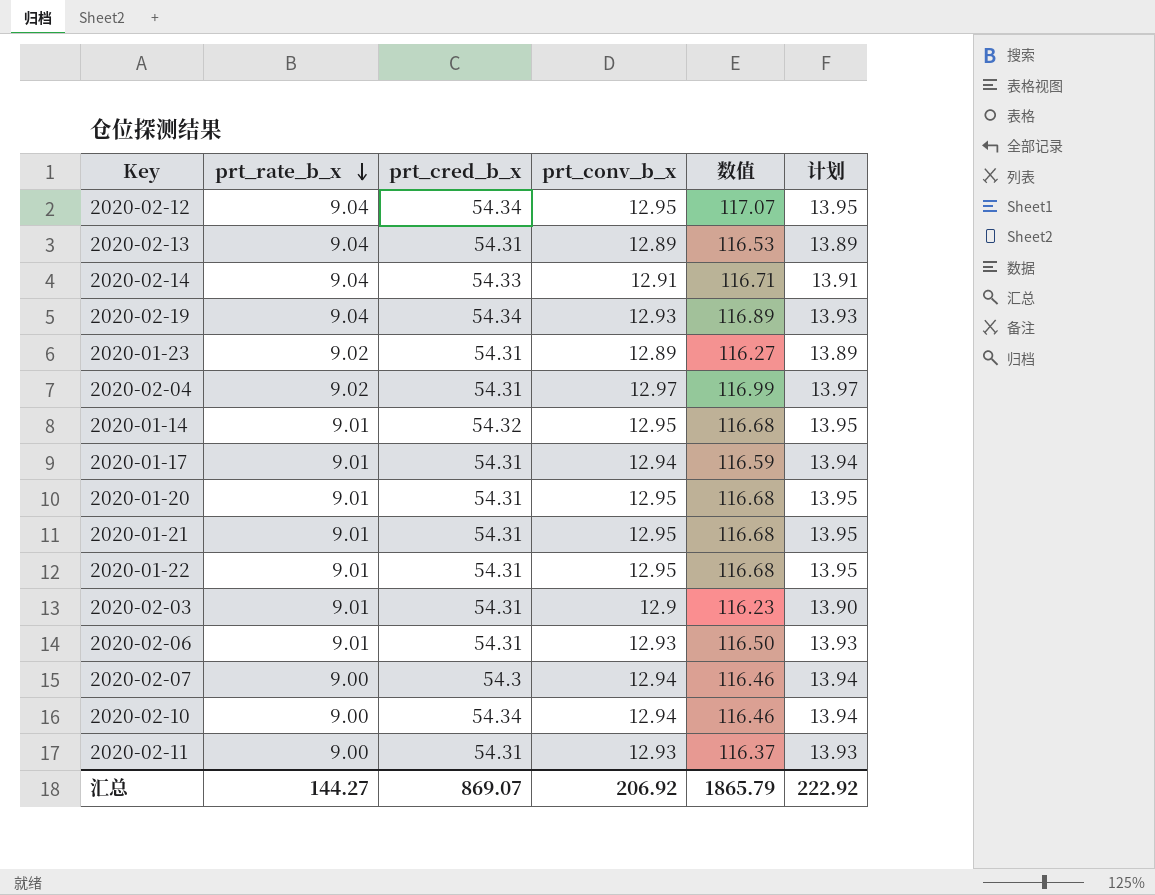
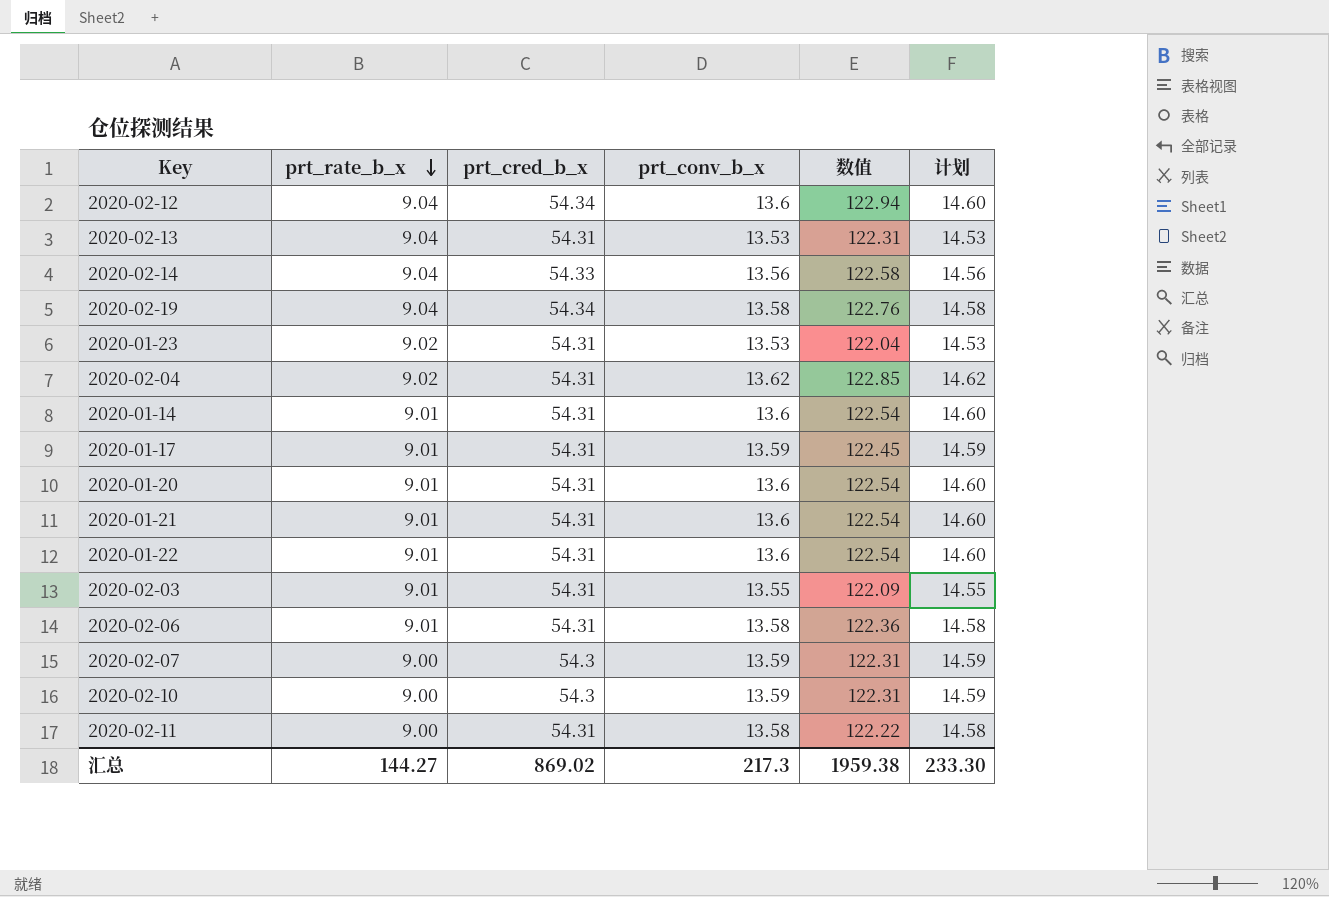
2020-02-12 | prt_conv_b_x: 12.95 -> 13.6
2020-02-12 | 数值: 117.07 -> 122.94
2020-02-12 | 计划: 13.95 -> 14.60
2020-02-13 | prt_conv_b_x: 12.89 -> 13.53
2020-02-13 | 数值: 116.53 -> 122.31
2020-02-13 | 计划: 13.89 -> 14.53
2020-02-14 | prt_conv_b_x: 12.91 -> 13.56
2020-02-14 | 数值: 116.71 -> 122.58
2020-02-14 | 计划: 13.91 -> 14.56
2020-02-19 | prt_conv_b_x: 12.93 -> 13.58
2020-02-19 | 数值: 116.89 -> 122.76
2020-02-19 | 计划: 13.93 -> 14.58
2020-01-23 | prt_conv_b_x: 12.89 -> 13.53
2020-01-23 | 数值: 116.27 -> 122.04
2020-01-23 | 计划: 13.89 -> 14.53
2020-02-04 | prt_conv_b_x: 12.97 -> 13.62
2020-02-04 | 数值: 116.99 -> 122.85
2020-02-04 | 计划: 13.97 -> 14.62
2020-01-14 | prt_cred_b_x: 54.32 -> 54.31
2020-01-14 | prt_conv_b_x: 12.95 -> 13.6
2020-01-14 | 数值: 116.68 -> 122.54
2020-01-14 | 计划: 13.95 -> 14.60
2020-01-17 | prt_conv_b_x: 12.94 -> 13.59
2020-01-17 | 数值: 116.59 -> 122.45
2020-01-17 | 计划: 13.94 -> 14.59
2020-01-20 | prt_conv_b_x: 12.95 -> 13.6
2020-01-20 | 数值: 116.68 -> 122.54
2020-01-20 | 计划: 13.95 -> 14.60
2020-01-21 | prt_conv_b_x: 12.95 -> 13.6
2020-01-21 | 数值: 116.68 -> 122.54
2020-01-21 | 计划: 13.95 -> 14.60
2020-01-22 | prt_conv_b_x: 12.95 -> 13.6
2020-01-22 | 数值: 116.68 -> 122.54
2020-01-22 | 计划: 13.95 -> 14.60
2020-02-03 | prt_conv_b_x: 12.9 -> 13.55
2020-02-03 | 数值: 116.23 -> 122.09
2020-02-03 | 计划: 13.90 -> 14.55
2020-02-06 | prt_conv_b_x: 12.93 -> 13.58
2020-02-06 | 数值: 116.50 -> 122.36
2020-02-06 | 计划: 13.93 -> 14.58
2020-02-07 | prt_conv_b_x: 12.94 -> 13.59
2020-02-07 | 数值: 116.46 -> 122.31
2020-02-07 | 计划: 13.94 -> 14.59
2020-02-10 | prt_cred_b_x: 54.34 -> 54.3
2020-02-10 | prt_conv_b_x: 12.94 -> 13.59
2020-02-10 | 数值: 116.46 -> 122.31
2020-02-10 | 计划: 13.94 -> 14.59
2020-02-11 | prt_conv_b_x: 12.93 -> 13.58
2020-02-11 | 数值: 116.37 -> 122.22
2020-02-11 | 计划: 13.93 -> 14.58
汇总 | prt_cred_b_x: 869.07 -> 869.02
汇总 | prt_conv_b_x: 206.92 -> 217.3
汇总 | 数值: 1865.79 -> 1959.38
汇总 | 计划: 222.92 -> 233.30

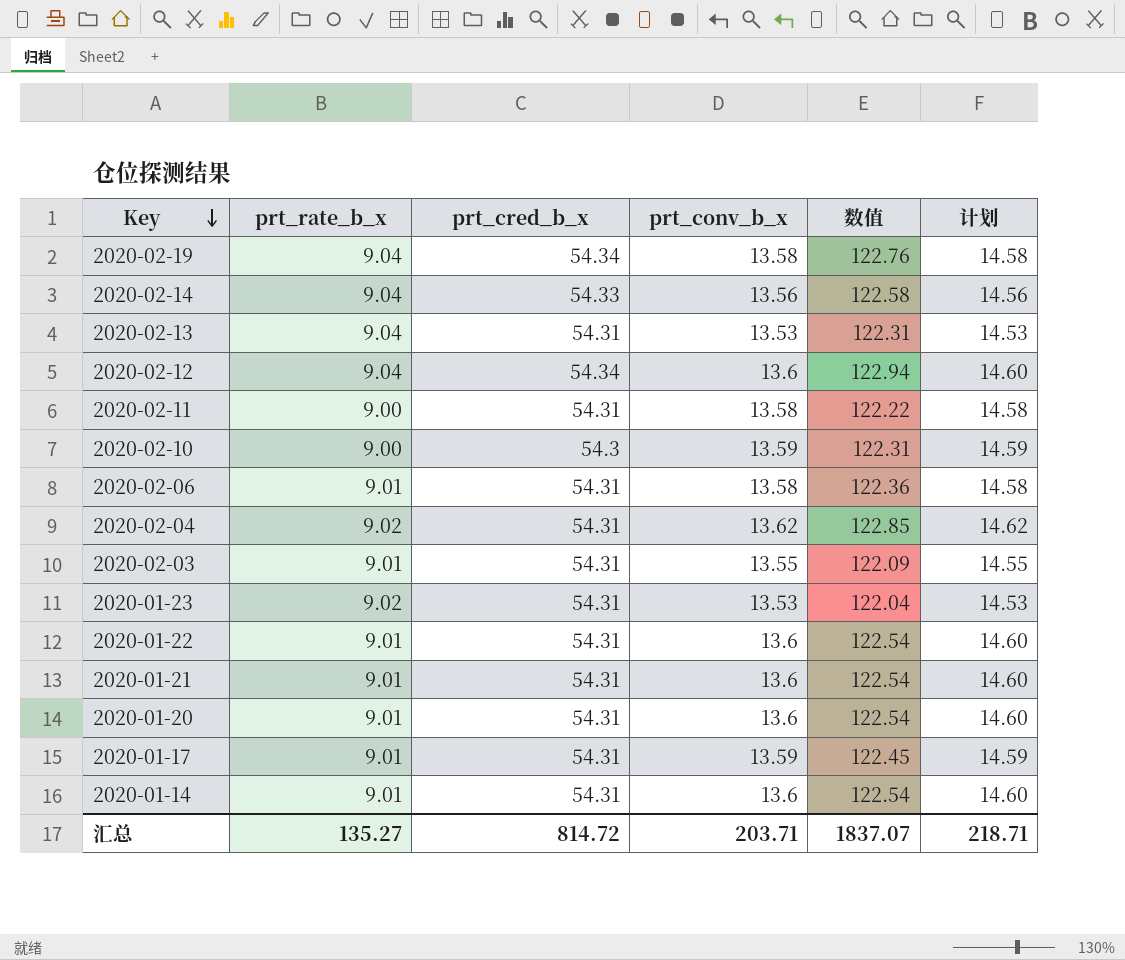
row order: prt_rate_b_x descending -> Key descending
row 2020-02-07: 9.00 | 54.3 | 13.59 | 122.31 | 14.59 -> none
汇总 | prt_rate_b_x: 144.27 -> 135.27
汇总 | prt_cred_b_x: 869.02 -> 814.72
汇总 | prt_conv_b_x: 217.3 -> 203.71
汇总 | 数值: 1959.38 -> 1837.07
汇总 | 计划: 233.30 -> 218.71

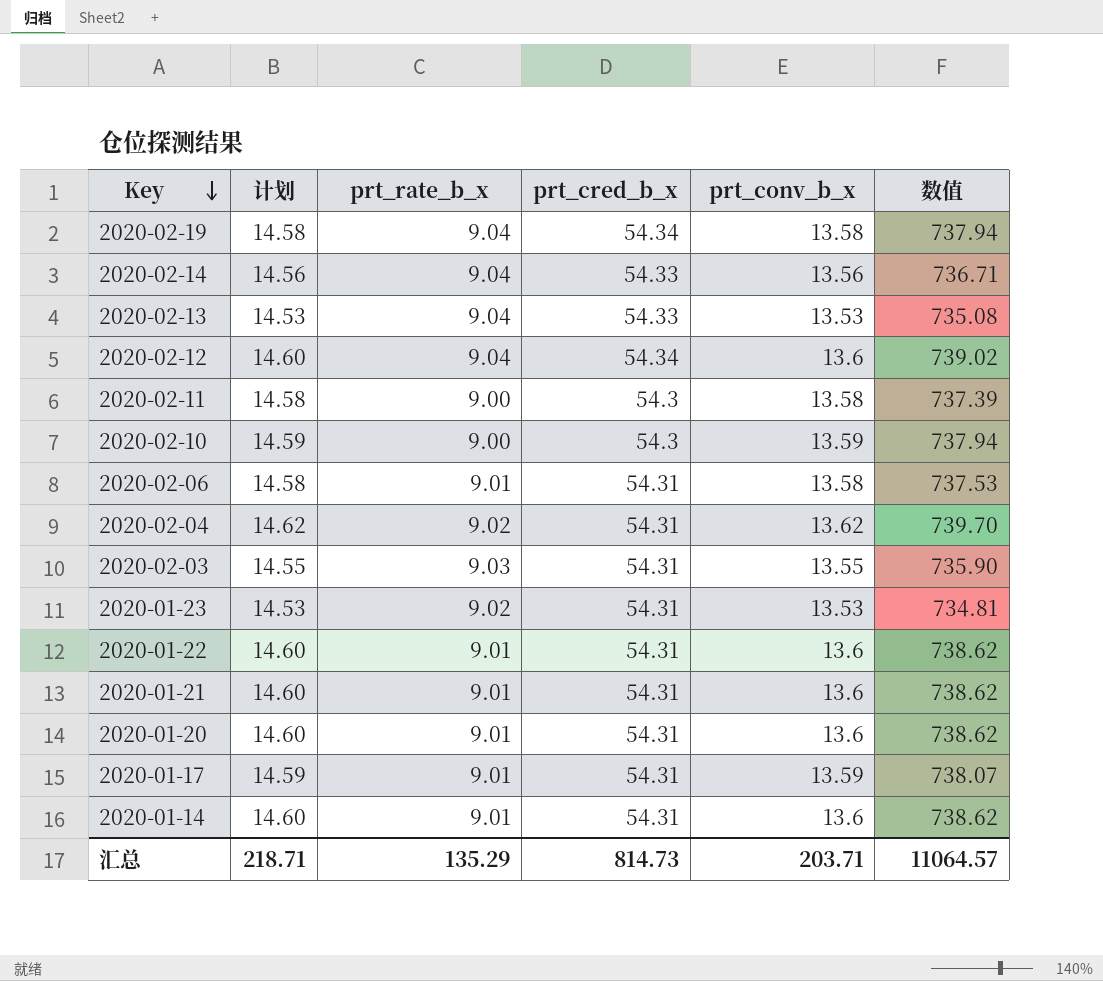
column 计划 | position: 6 -> 2
column 数值 | formula: [prt_rate_b_x] * [prt_conv_b_x] -> [prt_cred_b_x] * [prt_conv_b_x]
2020-02-13 | prt_cred_b_x: 54.31 -> 54.33
2020-02-11 | prt_cred_b_x: 54.31 -> 54.3
2020-02-03 | prt_rate_b_x: 9.01 -> 9.03
汇总 | prt_rate_b_x: 135.27 -> 135.29
汇总 | prt_cred_b_x: 814.72 -> 814.73
汇总 | 数值: 1837.07 -> 11064.57

